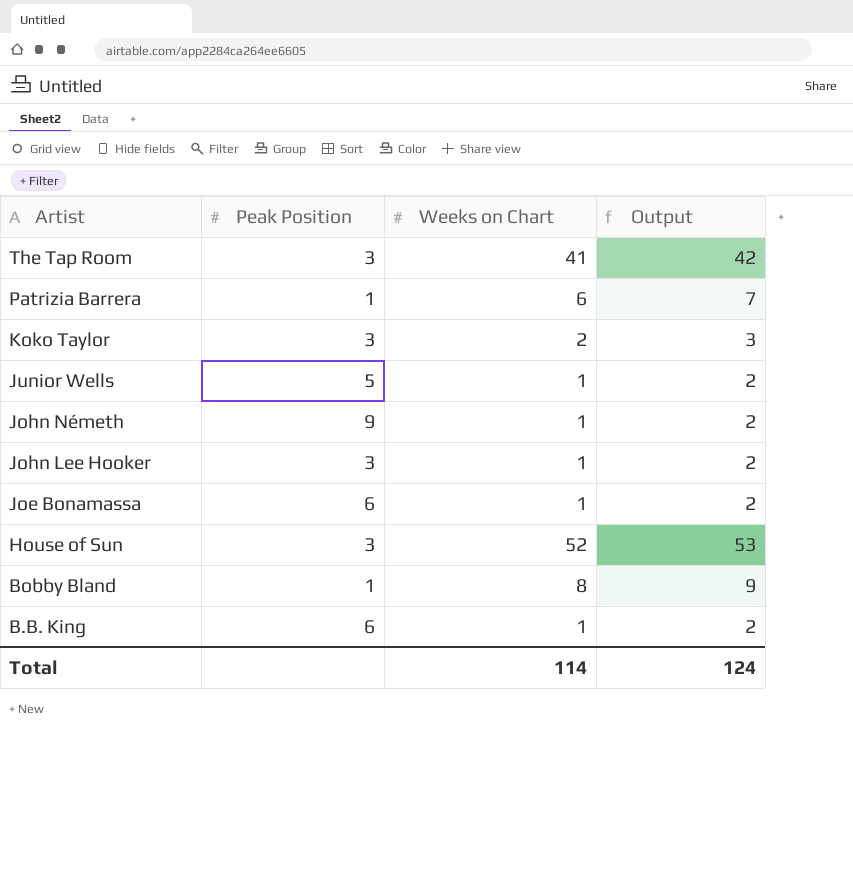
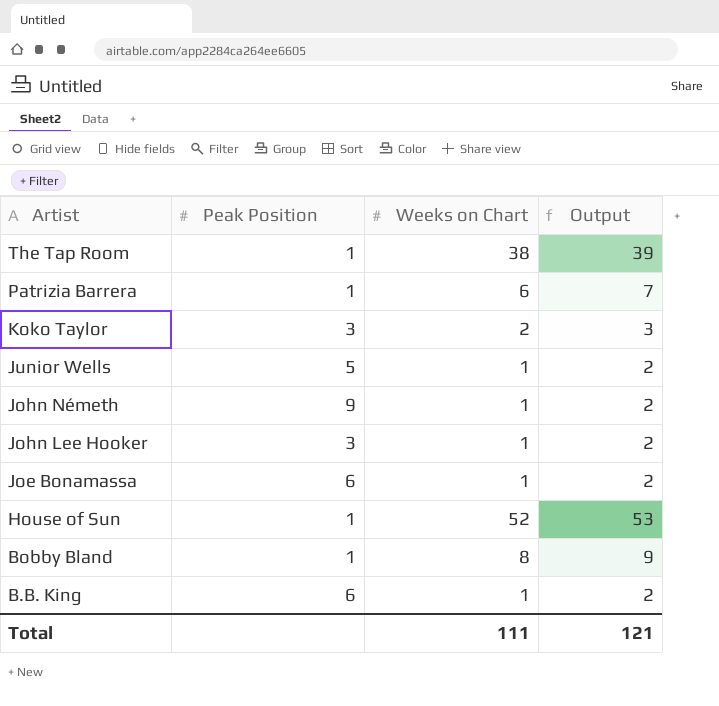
The Tap Room | Peak Position: 3 -> 1
The Tap Room | Weeks on Chart: 41 -> 38
The Tap Room | Output: 42 -> 39
House of Sun | Peak Position: 3 -> 1
Total | Weeks on Chart: 114 -> 111
Total | Output: 124 -> 121

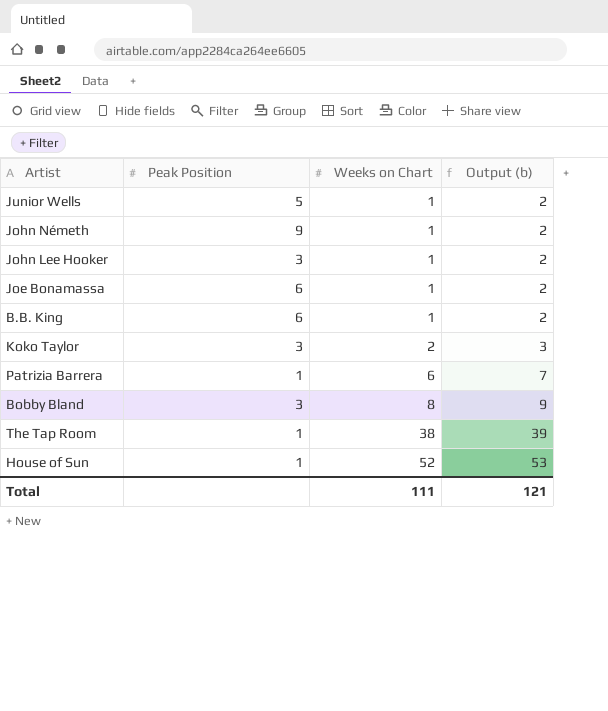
row order: Artist descending -> Weeks on Chart ascending
column name: Output -> Output (b)
Bobby Bland | Peak Position: 1 -> 3

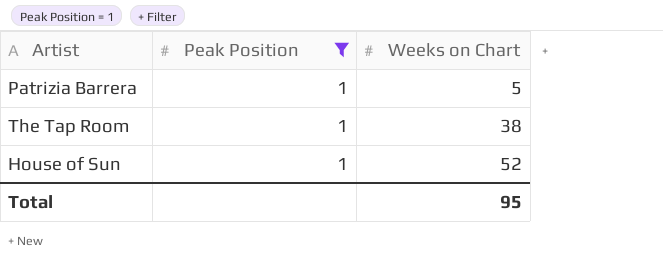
filter: none -> Peak Position = 1
column Output (b) | formula: [Weeks on Chart] + 1 -> none
Patrizia Barrera | Weeks on Chart: 6 -> 5
Total | Weeks on Chart: 111 -> 95

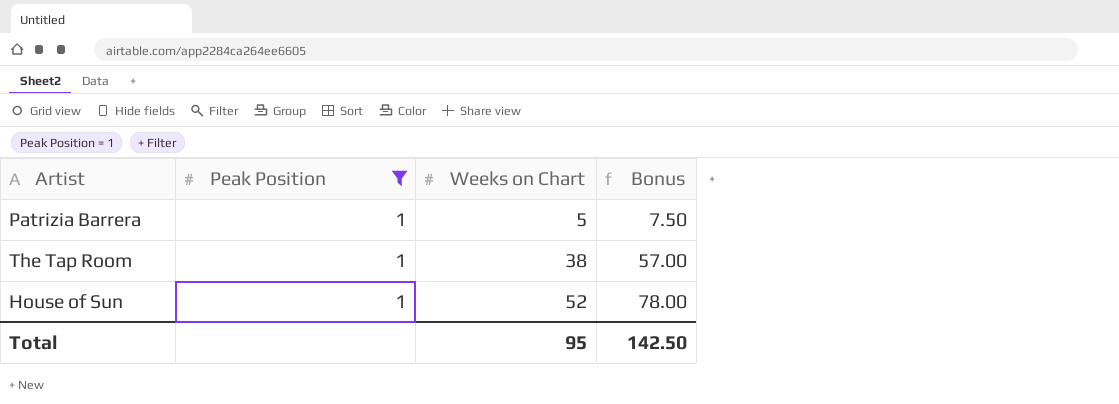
column Bonus | formula: none -> [Weeks on Chart] * 1.5

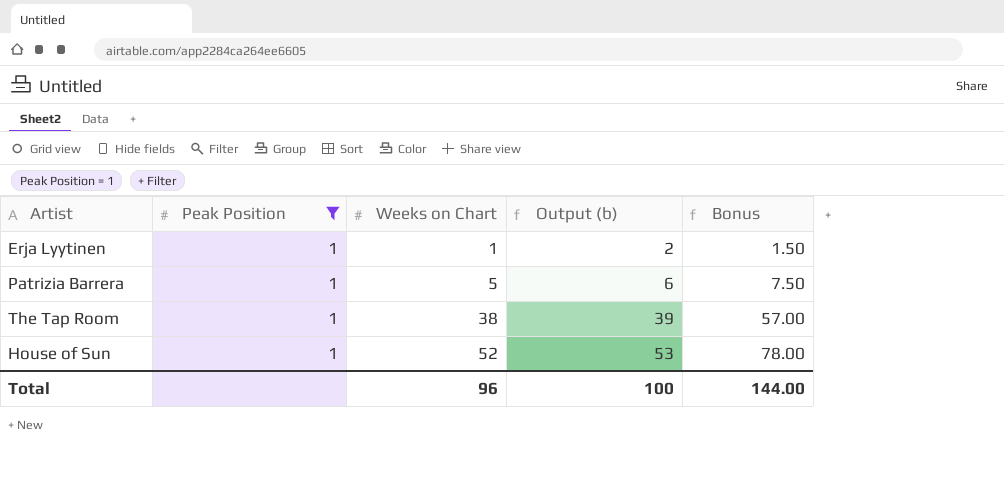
column Output (b) | formula: none -> [Weeks on Chart] + 1
row Erja Lyytinen: none -> 1 | 1 | 2 | 1.50
Total | Weeks on Chart: 95 -> 96
Total | Bonus: 142.50 -> 144.00

